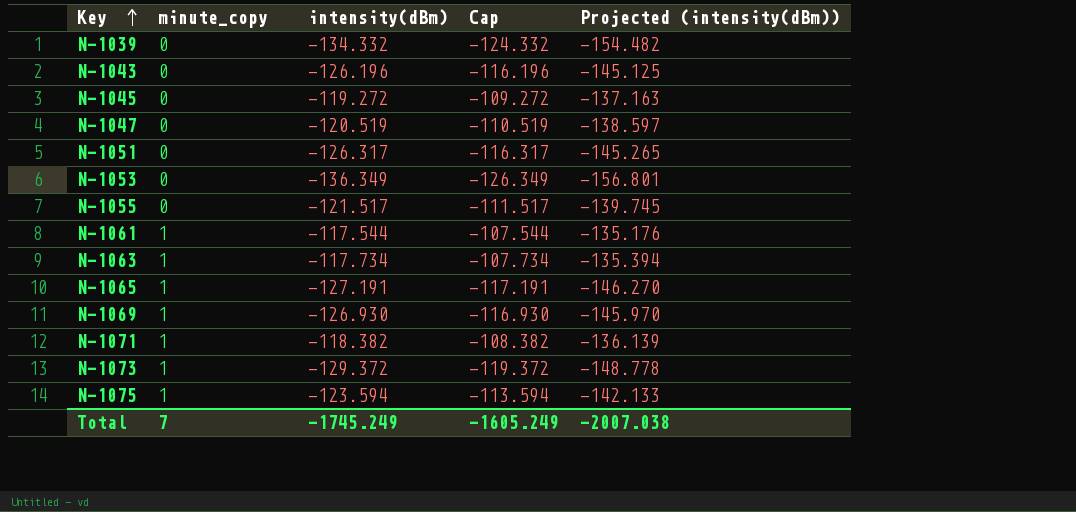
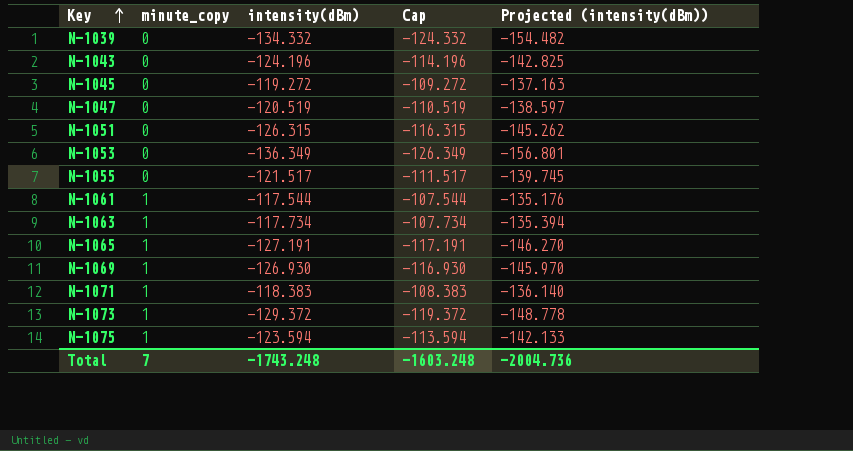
N-1043 | intensity(dBm): -126.196 -> -124.196
N-1043 | Cap: -116.196 -> -114.196
N-1043 | Projected (intensity(dBm)): -145.125 -> -142.825
N-1051 | intensity(dBm): -126.317 -> -126.315
N-1051 | Cap: -116.317 -> -116.315
N-1051 | Projected (intensity(dBm)): -145.265 -> -145.262
N-1071 | intensity(dBm): -118.382 -> -118.383
N-1071 | Cap: -108.382 -> -108.383
N-1071 | Projected (intensity(dBm)): -136.139 -> -136.140
Total | intensity(dBm): -1745.249 -> -1743.248
Total | Cap: -1605.249 -> -1603.248
Total | Projected (intensity(dBm)): -2007.038 -> -2004.736

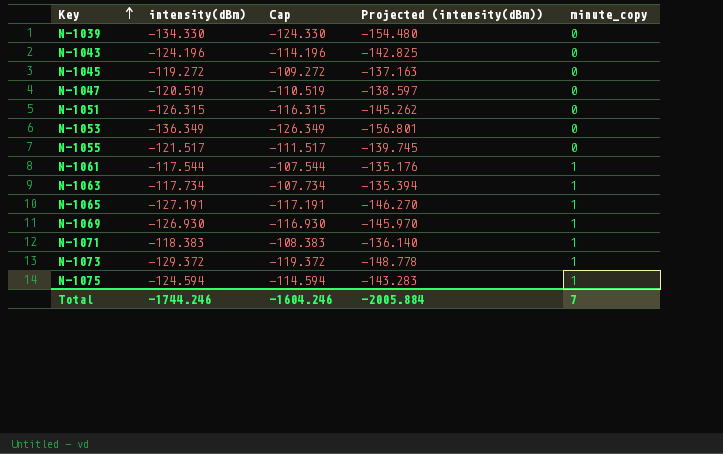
column minute_copy | position: 2 -> 5
N-1039 | intensity(dBm): -134.332 -> -134.330
N-1039 | Cap: -124.332 -> -124.330
N-1039 | Projected (intensity(dBm)): -154.482 -> -154.480
N-1075 | intensity(dBm): -123.594 -> -124.594
N-1075 | Cap: -113.594 -> -114.594
N-1075 | Projected (intensity(dBm)): -142.133 -> -143.283
Total | intensity(dBm): -1743.248 -> -1744.246
Total | Cap: -1603.248 -> -1604.246
Total | Projected (intensity(dBm)): -2004.736 -> -2005.884

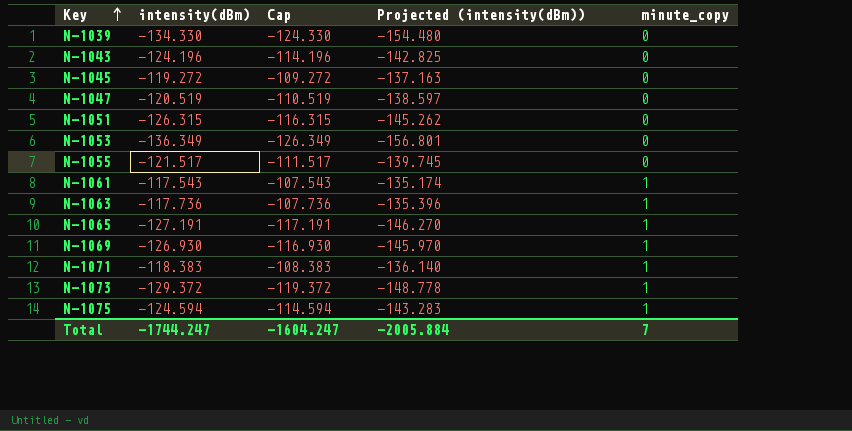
N-1061 | intensity(dBm): -117.544 -> -117.543
N-1061 | Cap: -107.544 -> -107.543
N-1061 | Projected (intensity(dBm)): -135.176 -> -135.174
N-1063 | intensity(dBm): -117.734 -> -117.736
N-1063 | Cap: -107.734 -> -107.736
N-1063 | Projected (intensity(dBm)): -135.394 -> -135.396
Total | intensity(dBm): -1744.246 -> -1744.247
Total | Cap: -1604.246 -> -1604.247

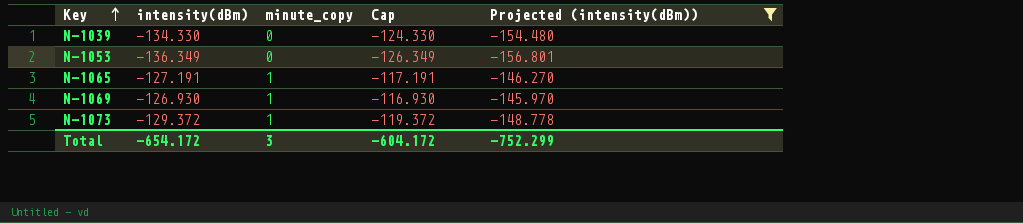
filter: none -> Projected (intensity(dBm)) <= -145.970
column minute_copy | position: 5 -> 3
Total | intensity(dBm): -1744.247 -> -654.172
Total | minute_copy: 7 -> 3
Total | Cap: -1604.247 -> -604.172
Total | Projected (intensity(dBm)): -2005.884 -> -752.299

